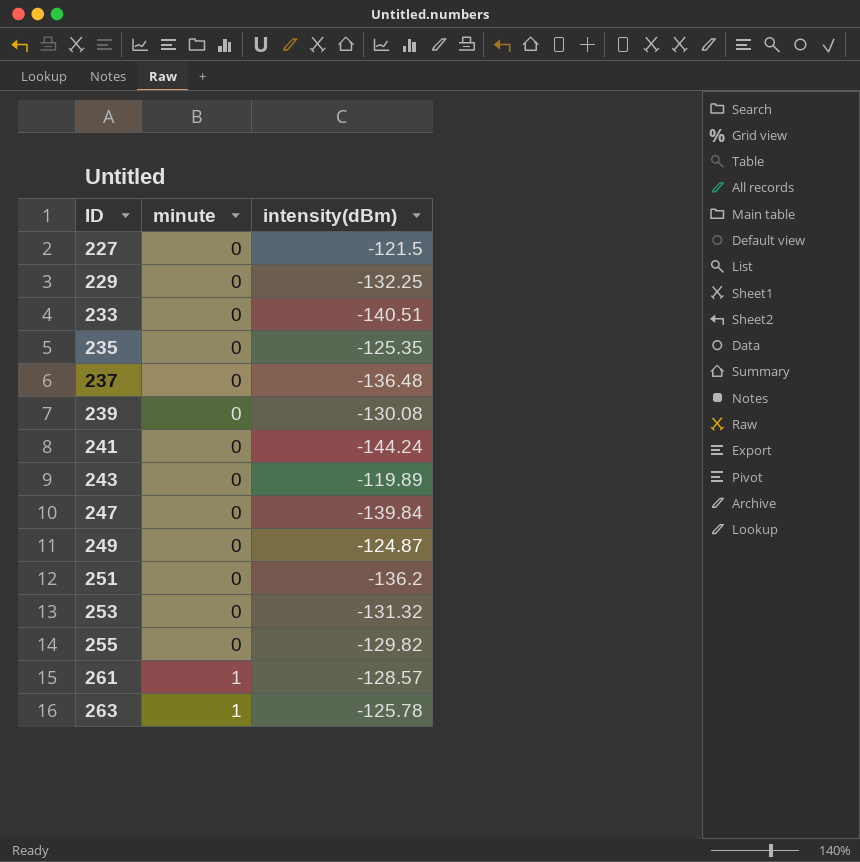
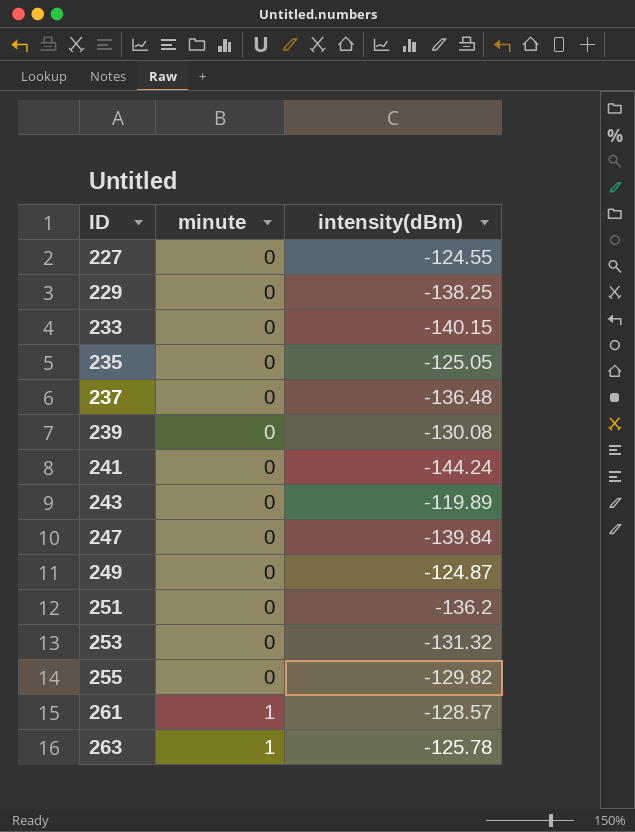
227 | intensity(dBm): -121.5 -> -124.55
229 | intensity(dBm): -132.25 -> -138.25
233 | intensity(dBm): -140.51 -> -140.15
235 | intensity(dBm): -125.35 -> -125.05

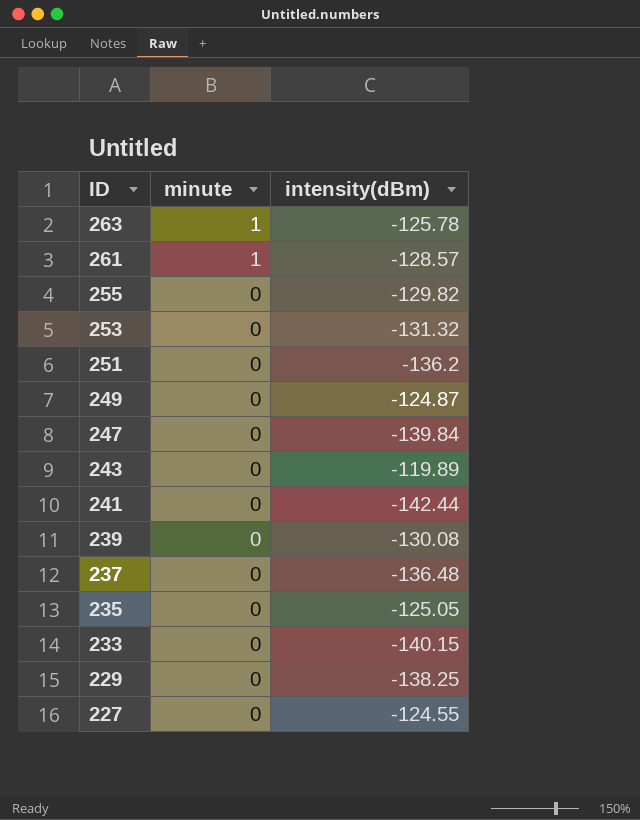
row order: ID ascending -> ID descending
241 | intensity(dBm): -144.24 -> -142.44

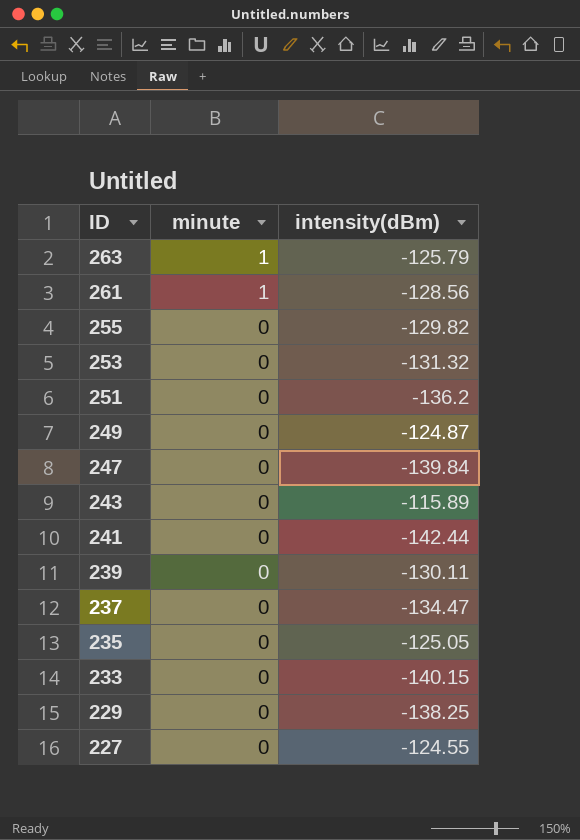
263 | intensity(dBm): -125.78 -> -125.79
261 | intensity(dBm): -128.57 -> -128.56
243 | intensity(dBm): -119.89 -> -115.89
239 | intensity(dBm): -130.08 -> -130.11
237 | intensity(dBm): -136.48 -> -134.47

